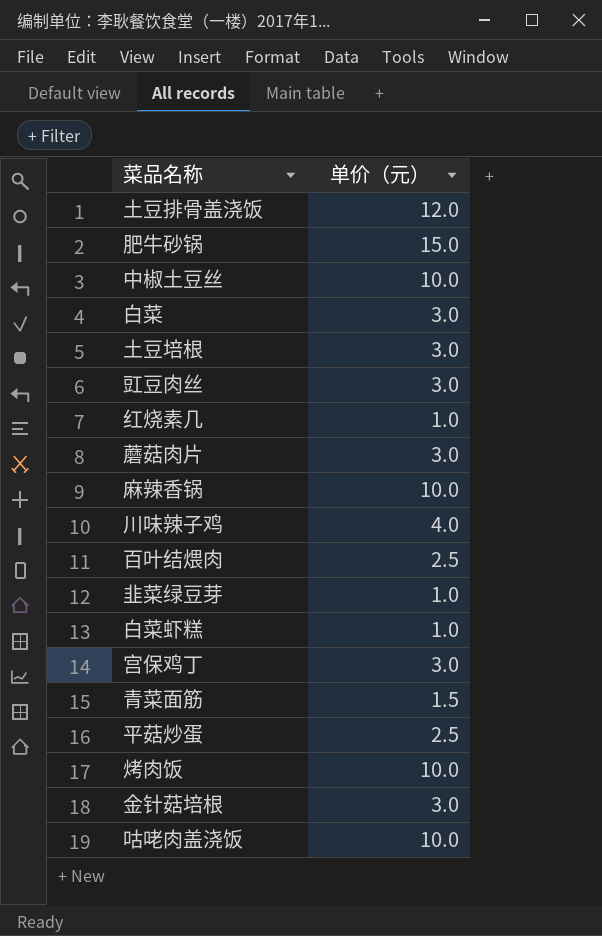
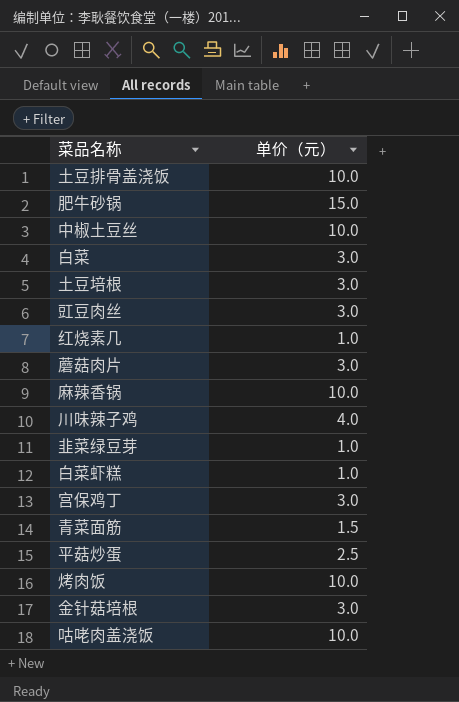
row 百叶结煨肉: 2.5 -> none
土豆排骨盖浇饭 | 单价（元）: 12.0 -> 10.0

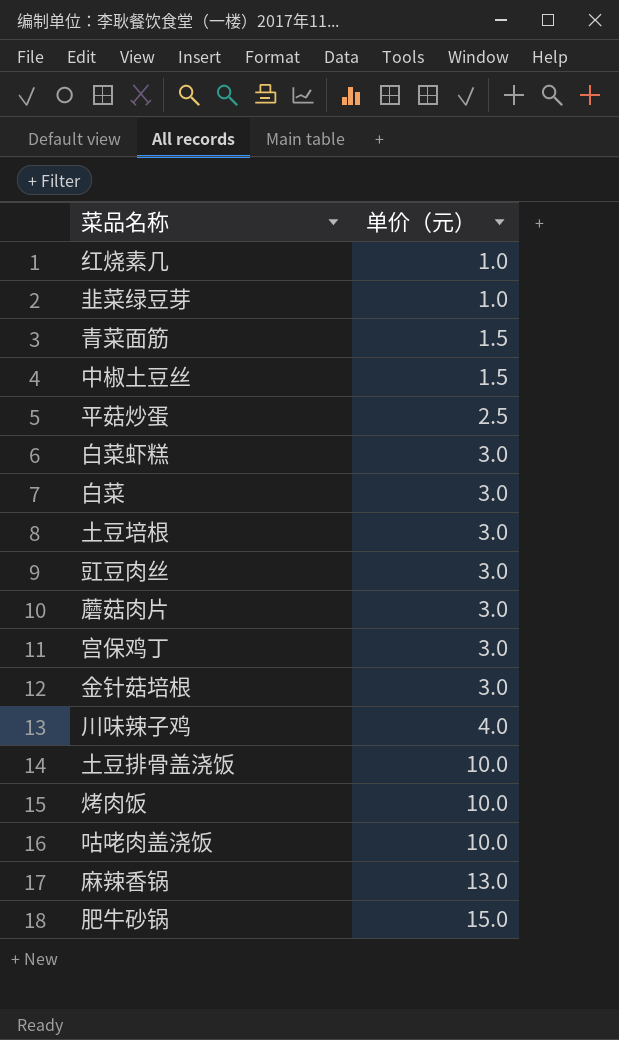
row order: none -> 单价（元） ascending
中椒土豆丝 | 单价（元）: 10.0 -> 1.5
白菜虾糕 | 单价（元）: 1.0 -> 3.0
麻辣香锅 | 单价（元）: 10.0 -> 13.0

